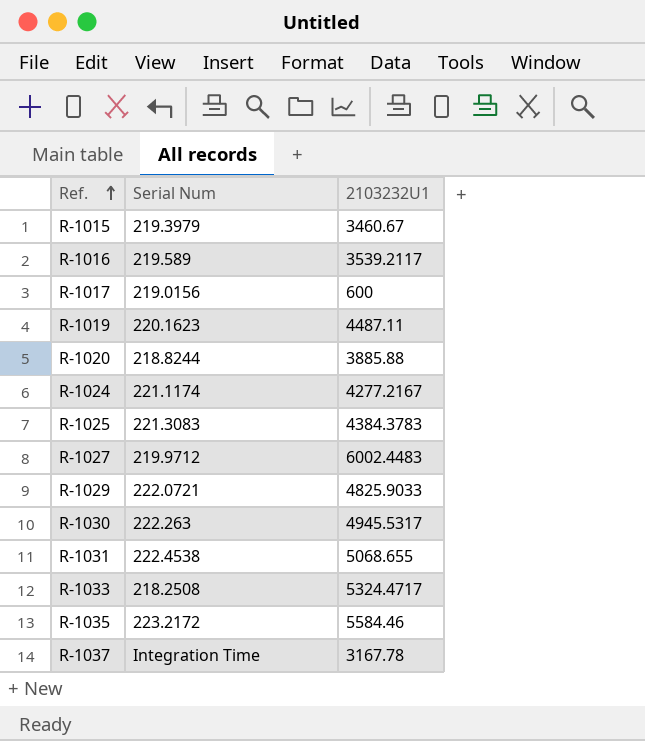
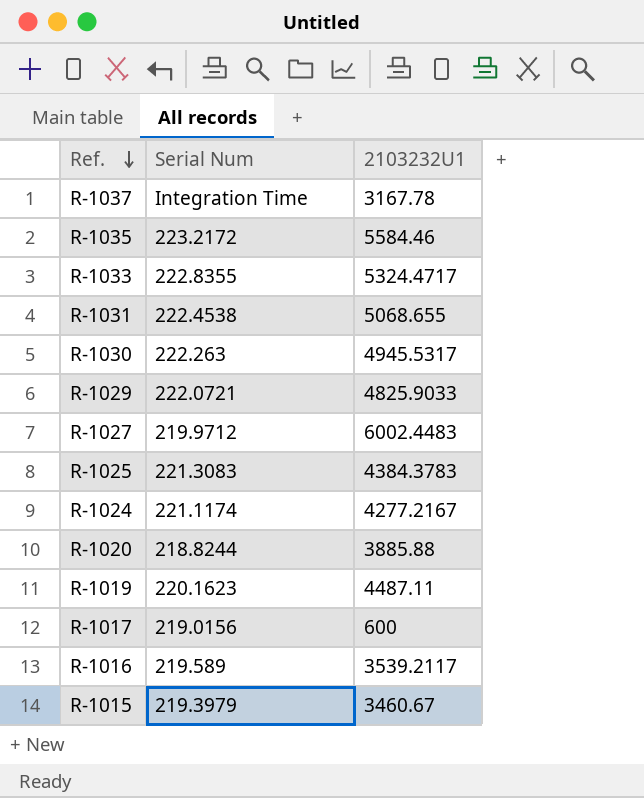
row order: Ref. ascending -> Ref. descending
R-1033 | Serial Num: 218.2508 -> 222.8355

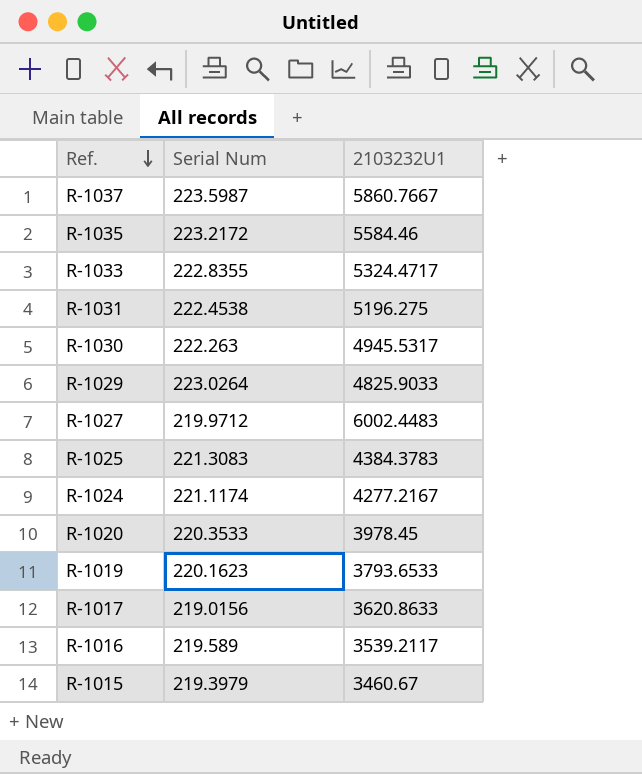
R-1037 | Serial Num: Integration Time -> 223.5987
R-1037 | 2103232U1: 3167.78 -> 5860.7667
R-1031 | 2103232U1: 5068.655 -> 5196.275
R-1029 | Serial Num: 222.0721 -> 223.0264
R-1020 | Serial Num: 218.8244 -> 220.3533
R-1020 | 2103232U1: 3885.88 -> 3978.45
R-1019 | 2103232U1: 4487.11 -> 3793.6533
R-1017 | 2103232U1: 600 -> 3620.8633

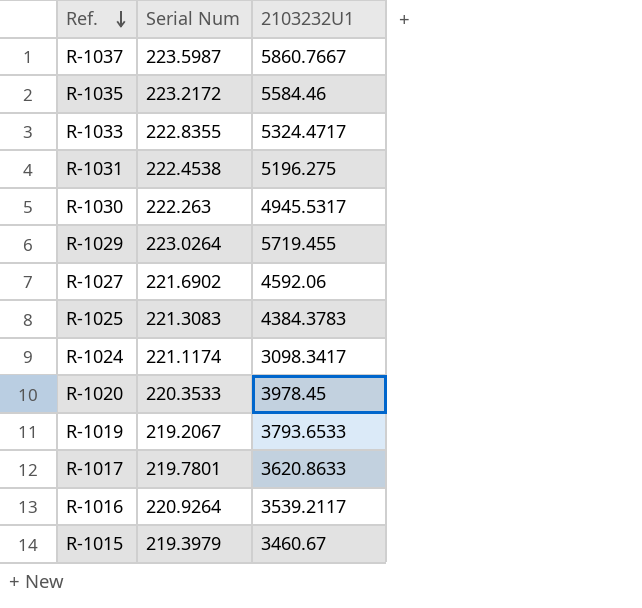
R-1029 | 2103232U1: 4825.9033 -> 5719.455
R-1027 | Serial Num: 219.9712 -> 221.6902
R-1027 | 2103232U1: 6002.4483 -> 4592.06
R-1024 | 2103232U1: 4277.2167 -> 3098.3417
R-1019 | Serial Num: 220.1623 -> 219.2067
R-1017 | Serial Num: 219.0156 -> 219.7801
R-1016 | Serial Num: 219.589 -> 220.9264

